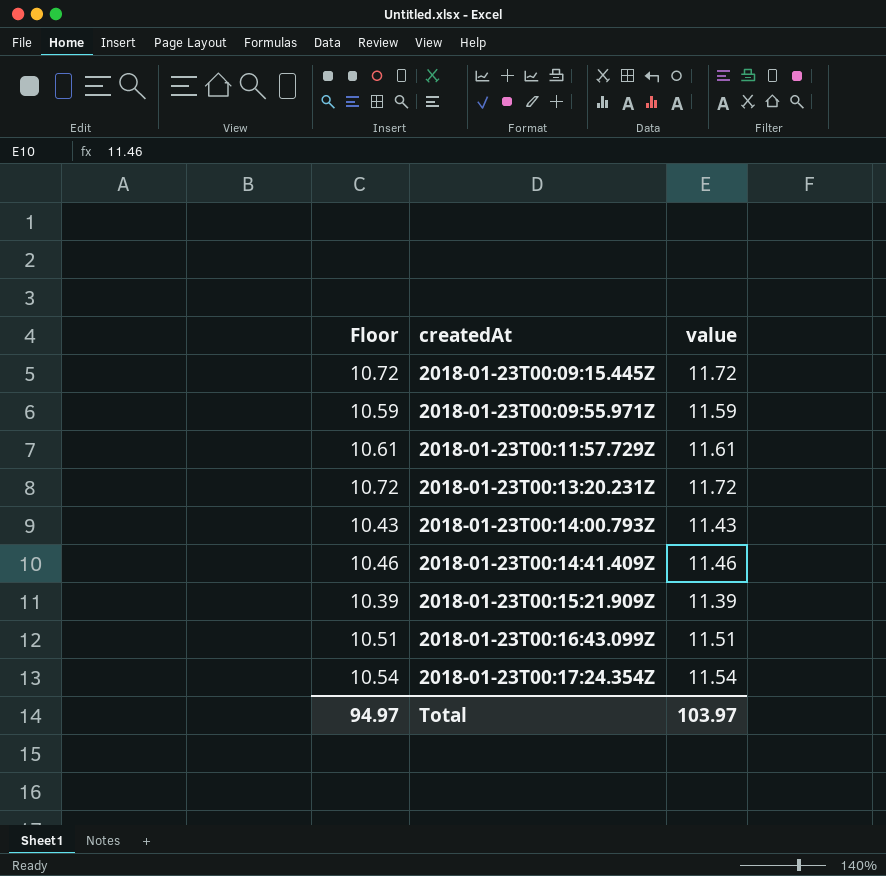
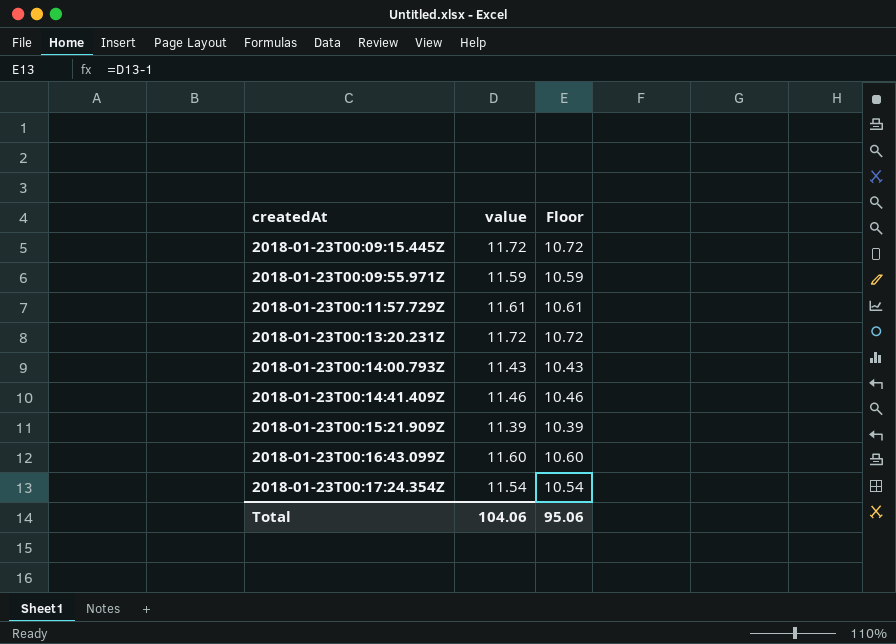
column Floor | position: 1 -> 3
2018-01-23T00:16:43.099Z | value: 11.51 -> 11.60
2018-01-23T00:16:43.099Z | Floor: 10.51 -> 10.60
Total | value: 103.97 -> 104.06
Total | Floor: 94.97 -> 95.06

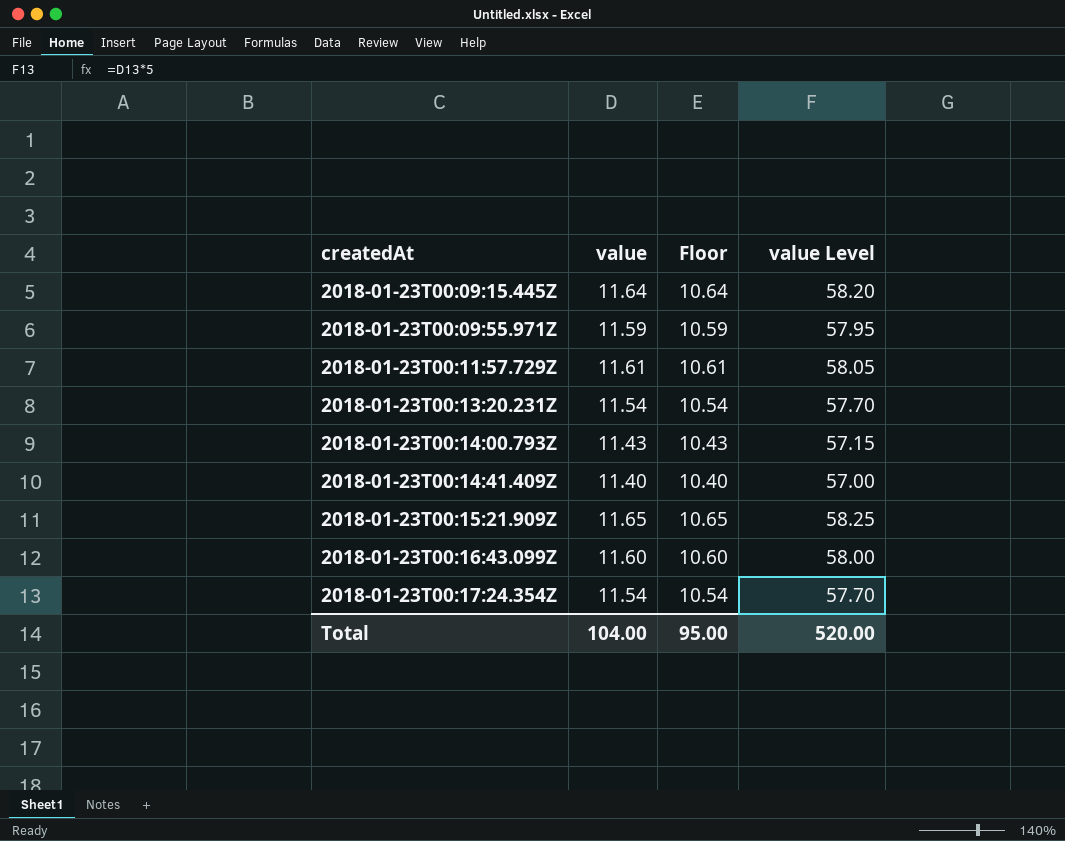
column value Level | formula: none -> [value] * 5
2018-01-23T00:09:15.445Z | value: 11.72 -> 11.64
2018-01-23T00:09:15.445Z | Floor: 10.72 -> 10.64
2018-01-23T00:13:20.231Z | value: 11.72 -> 11.54
2018-01-23T00:13:20.231Z | Floor: 10.72 -> 10.54
2018-01-23T00:14:41.409Z | value: 11.46 -> 11.40
2018-01-23T00:14:41.409Z | Floor: 10.46 -> 10.40
2018-01-23T00:15:21.909Z | value: 11.39 -> 11.65
2018-01-23T00:15:21.909Z | Floor: 10.39 -> 10.65
Total | value: 104.06 -> 104.00
Total | Floor: 95.06 -> 95.00

